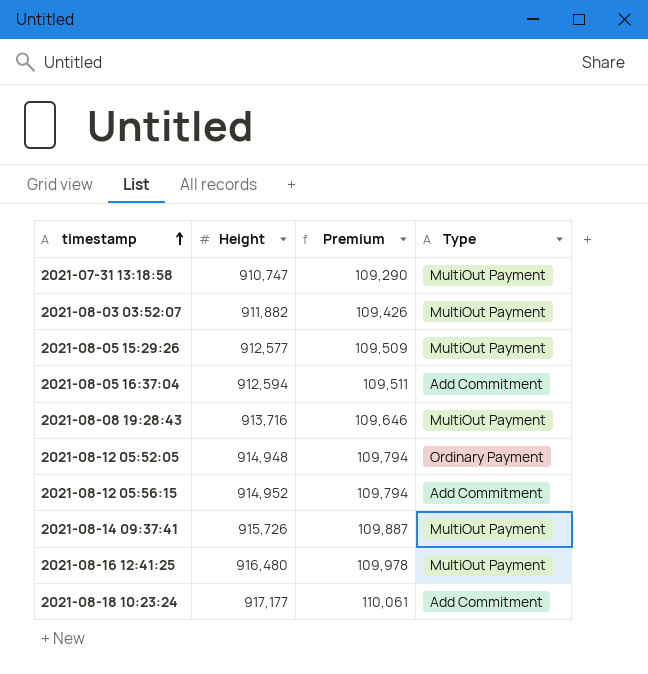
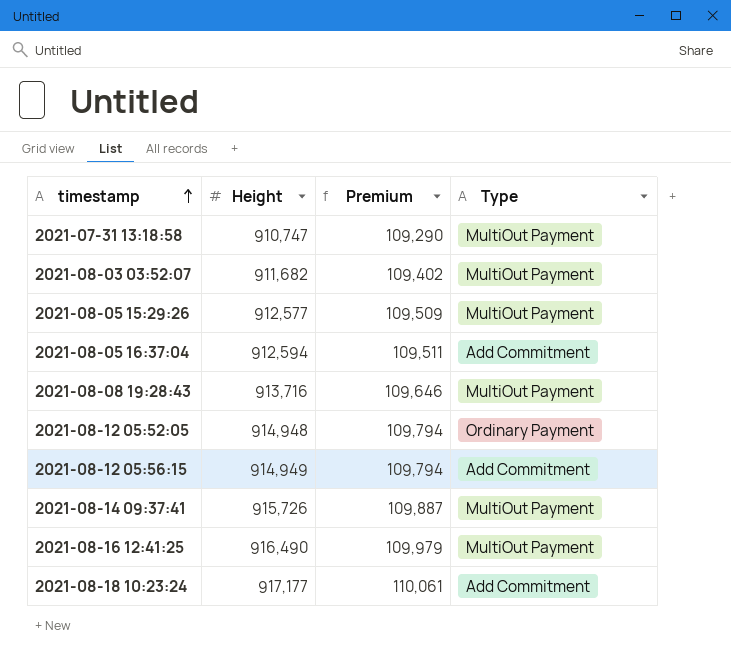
2021-08-03 03:52:07 | Height: 911,882 -> 911,682
2021-08-03 03:52:07 | Premium: 109,426 -> 109,402
2021-08-12 05:56:15 | Height: 914,952 -> 914,949
2021-08-16 12:41:25 | Height: 916,480 -> 916,490
2021-08-16 12:41:25 | Premium: 109,978 -> 109,979

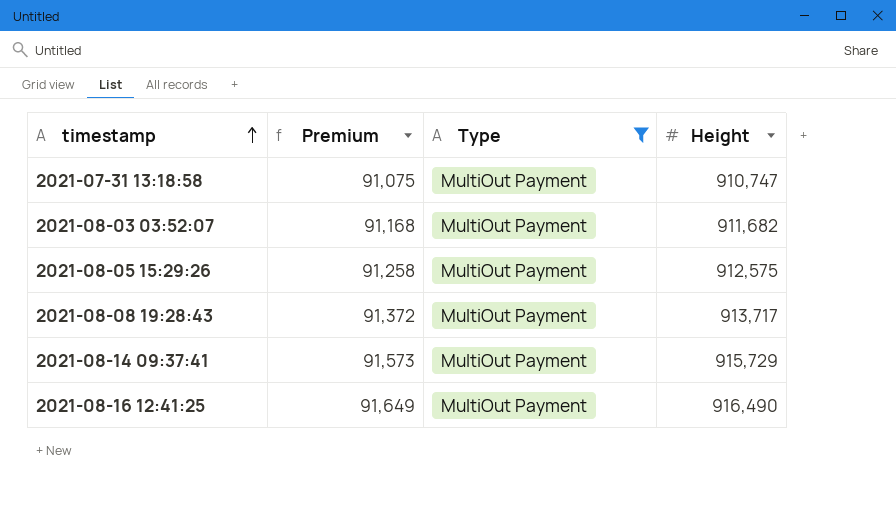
filter: none -> Type = MultiOut Payment
column Premium | formula: [Height] * 0.12 -> [Height] * 0.1
column Height | position: 2 -> 4
2021-08-05 15:29:26 | Height: 912,577 -> 912,575
2021-08-08 19:28:43 | Height: 913,716 -> 913,717
2021-08-14 09:37:41 | Height: 915,726 -> 915,729

